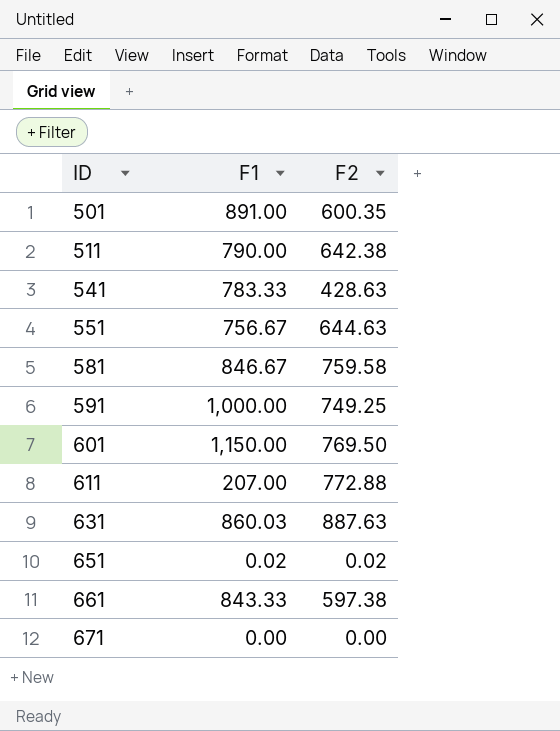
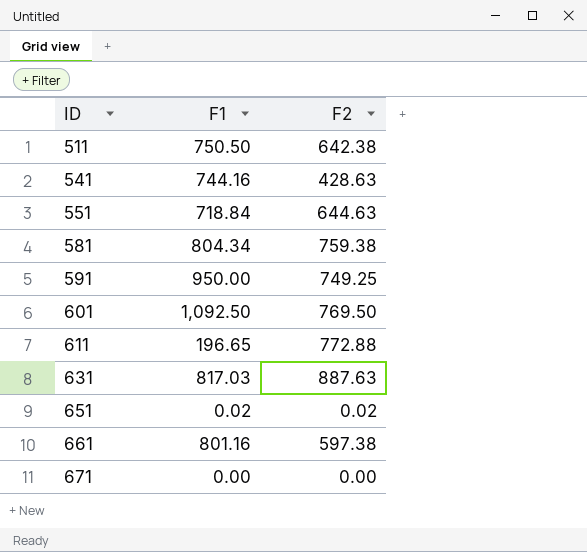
row 501: 891.00 | 600.35 -> none
511 | F1: 790.00 -> 750.50
541 | F1: 783.33 -> 744.16
551 | F1: 756.67 -> 718.84
581 | F1: 846.67 -> 804.34
581 | F2: 759.58 -> 759.38
591 | F1: 1,000.00 -> 950.00
601 | F1: 1,150.00 -> 1,092.50
611 | F1: 207.00 -> 196.65
631 | F1: 860.03 -> 817.03
661 | F1: 843.33 -> 801.16

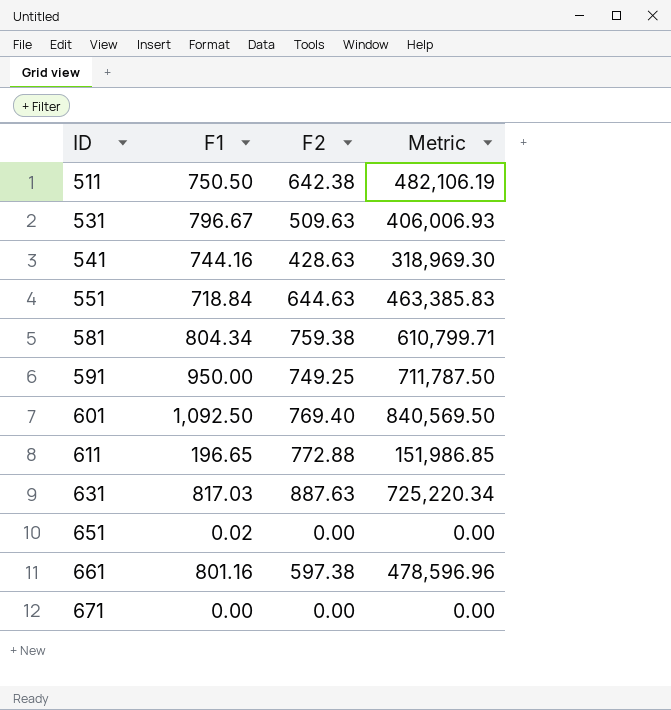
column Metric | formula: none -> [F1] * [F2]
row 531: none -> 796.67 | 509.63 | 406,006.93
601 | F2: 769.50 -> 769.40
651 | F2: 0.02 -> 0.00

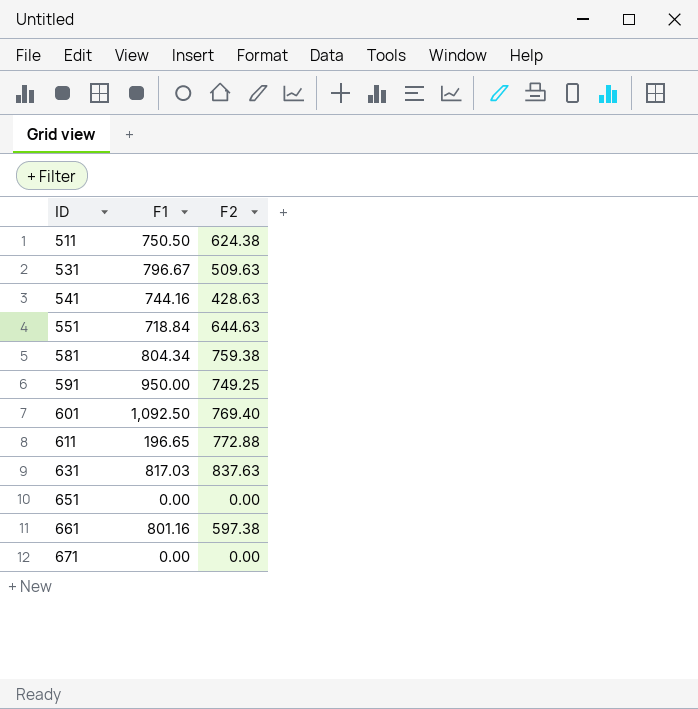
column Metric | formula: [F1] * [F2] -> none
511 | F2: 642.38 -> 624.38
631 | F2: 887.63 -> 837.63
651 | F1: 0.02 -> 0.00

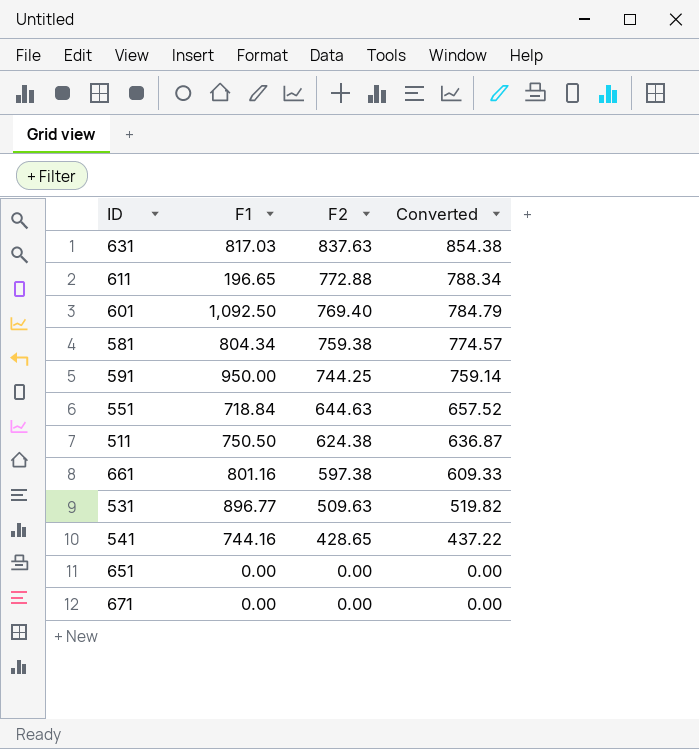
row order: ID ascending -> F2 descending
column Converted | formula: none -> [F2] * 1.02
591 | F2: 749.25 -> 744.25
531 | F1: 796.67 -> 896.77
541 | F2: 428.63 -> 428.65

